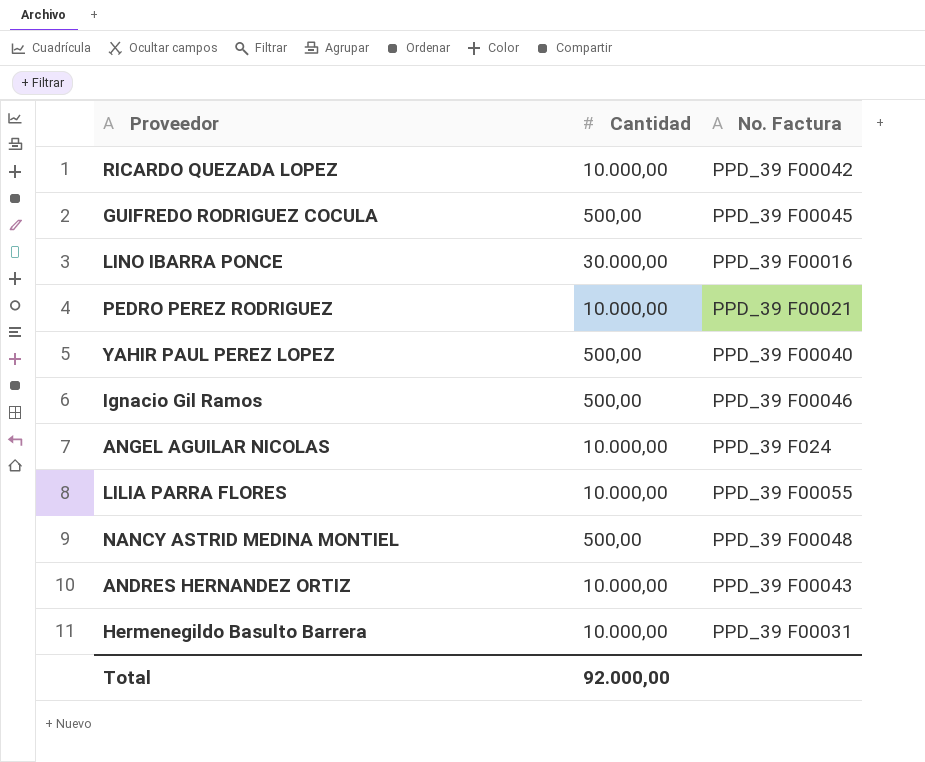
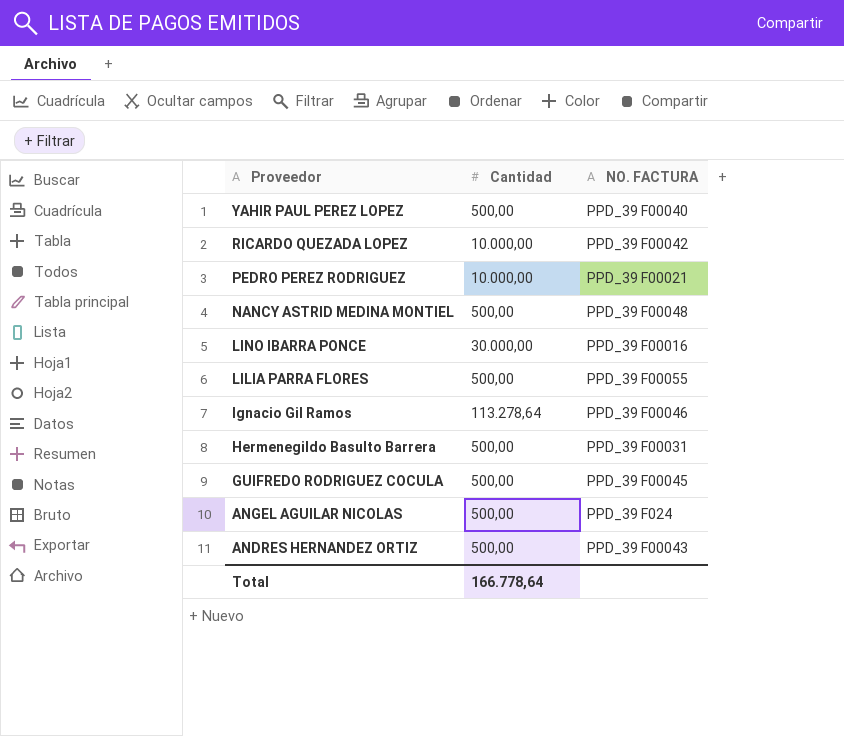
row order: none -> Proveedor descending
column name: No. Factura -> NO. FACTURA
LILIA PARRA FLORES | Cantidad: 10.000,00 -> 500,00
Ignacio Gil Ramos | Cantidad: 500,00 -> 113.278,64
Hermenegildo Basulto Barrera | Cantidad: 10.000,00 -> 500,00
ANGEL AGUILAR NICOLAS | Cantidad: 10.000,00 -> 500,00
ANDRES HERNANDEZ ORTIZ | Cantidad: 10.000,00 -> 500,00
Total | Cantidad: 92.000,00 -> 166.778,64

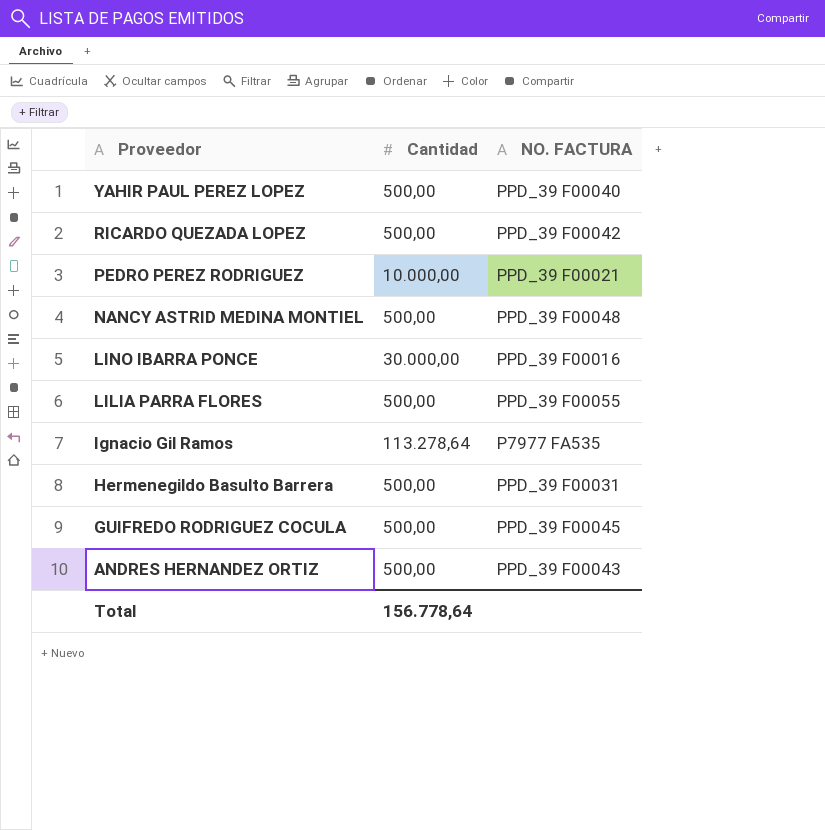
row ANGEL AGUILAR NICOLAS: 500,00 | PPD_39 F024 -> none
RICARDO QUEZADA LOPEZ | Cantidad: 10.000,00 -> 500,00
Ignacio Gil Ramos | NO. FACTURA: PPD_39 F00046 -> P7977 FA535
Total | Cantidad: 166.778,64 -> 156.778,64

